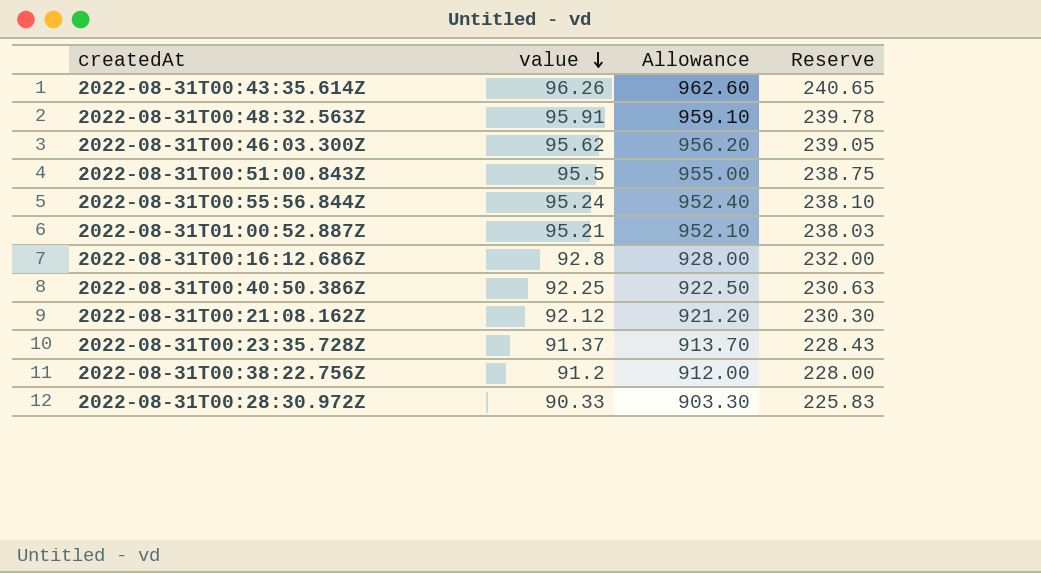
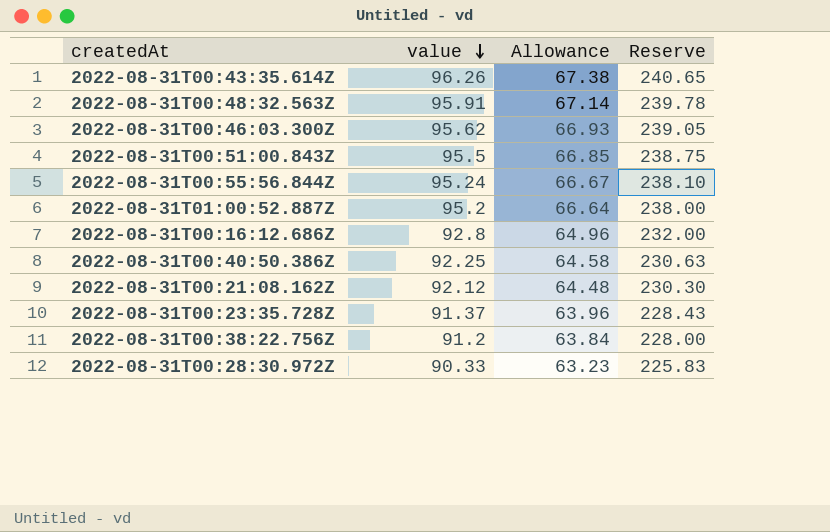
column Allowance | formula: [value] * 10 -> [value] * 0.7
2022-08-31T01:00:52.887Z | value: 95.21 -> 95.2
2022-08-31T01:00:52.887Z | Reserve: 238.03 -> 238.00

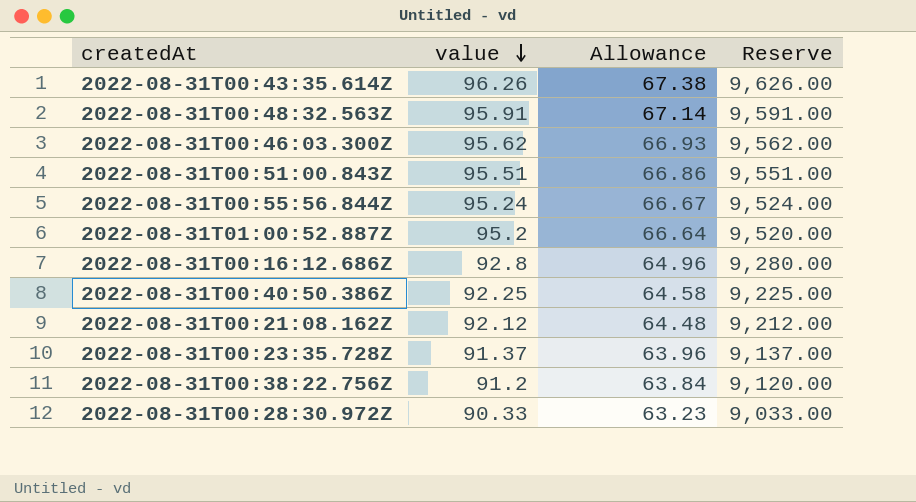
column Reserve | formula: [value] * 2.5 -> [value] * 100
2022-08-31T00:51:00.843Z | value: 95.5 -> 95.51
2022-08-31T00:51:00.843Z | Allowance: 66.85 -> 66.86

